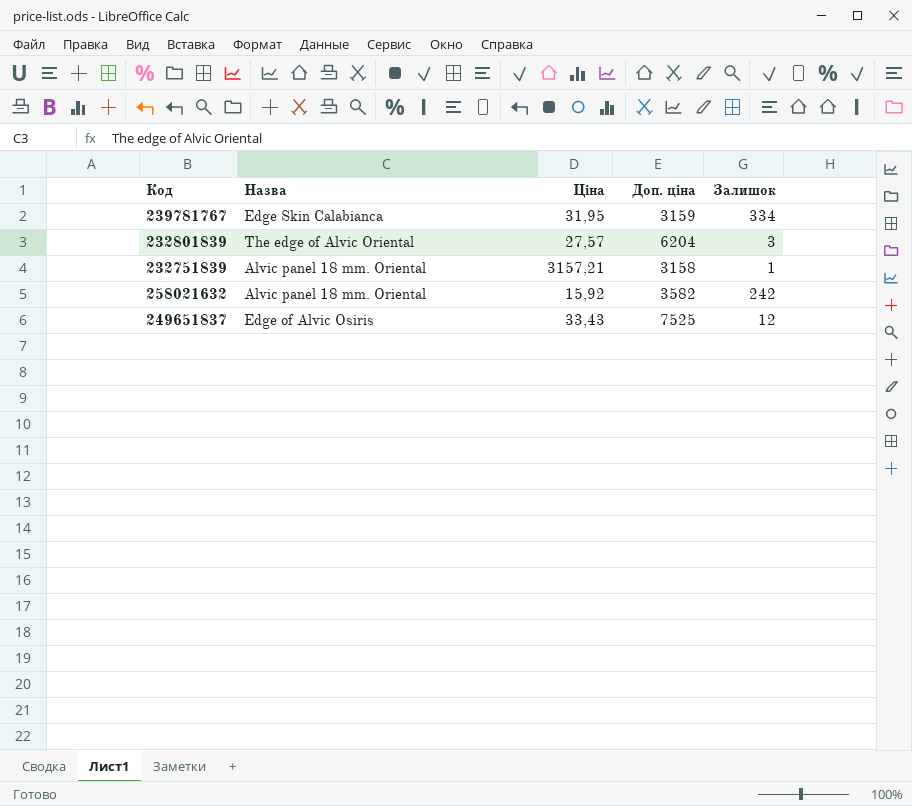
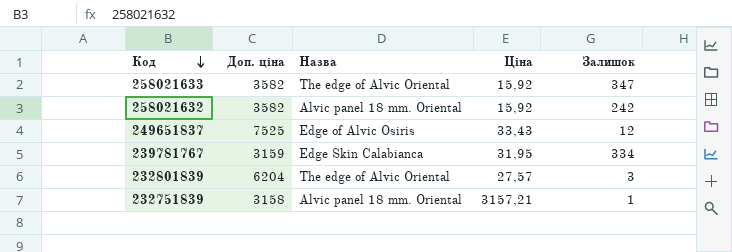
row order: none -> Код descending
column Доп. ціна | position: 4 -> 2
row 258021633: none -> 3582 | The edge of Alvic Oriental | 15,92 | 347

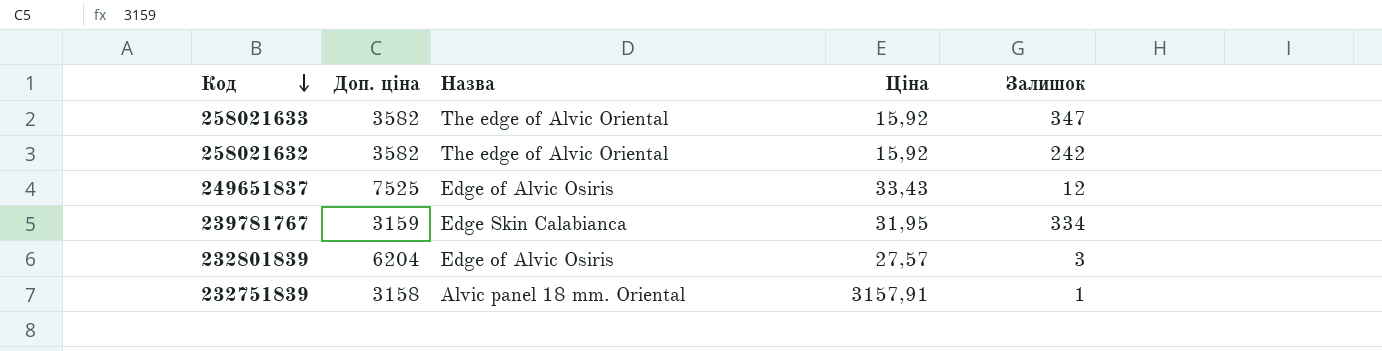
258021632 | Назва: Alvic panel 18 mm. Oriental -> The edge of Alvic Oriental
232801839 | Назва: The edge of Alvic Oriental -> Edge of Alvic Osiris
232751839 | Ціна: 3157,21 -> 3157,91

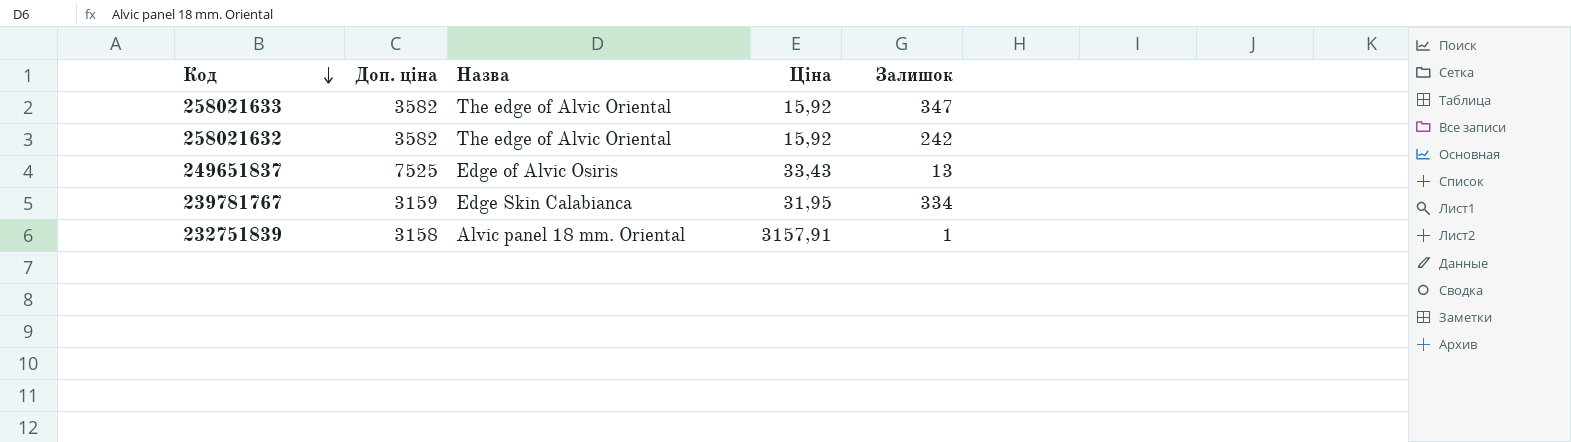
row 232801839: 6204 | Edge of Alvic Osiris | 27,57 | 3 -> none
249651837 | Залишок: 12 -> 13

